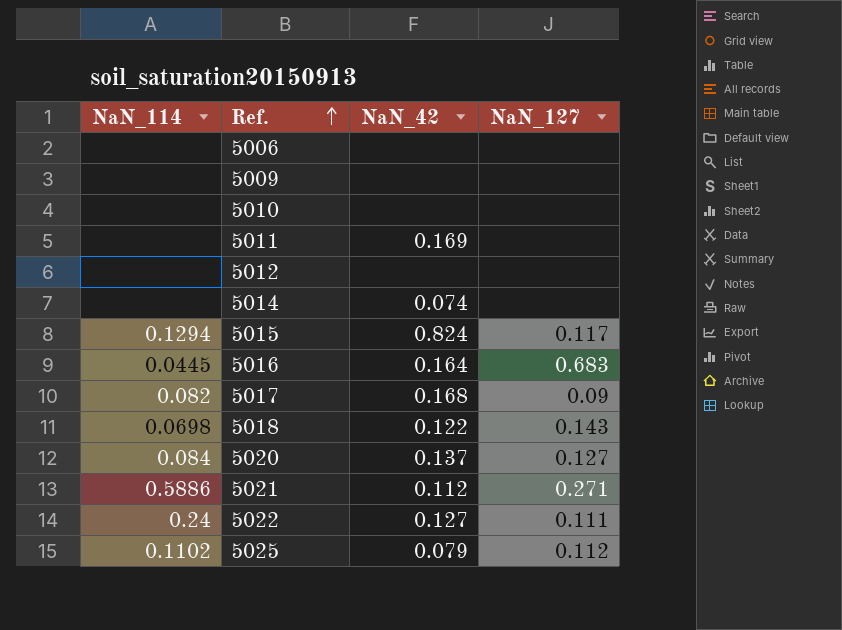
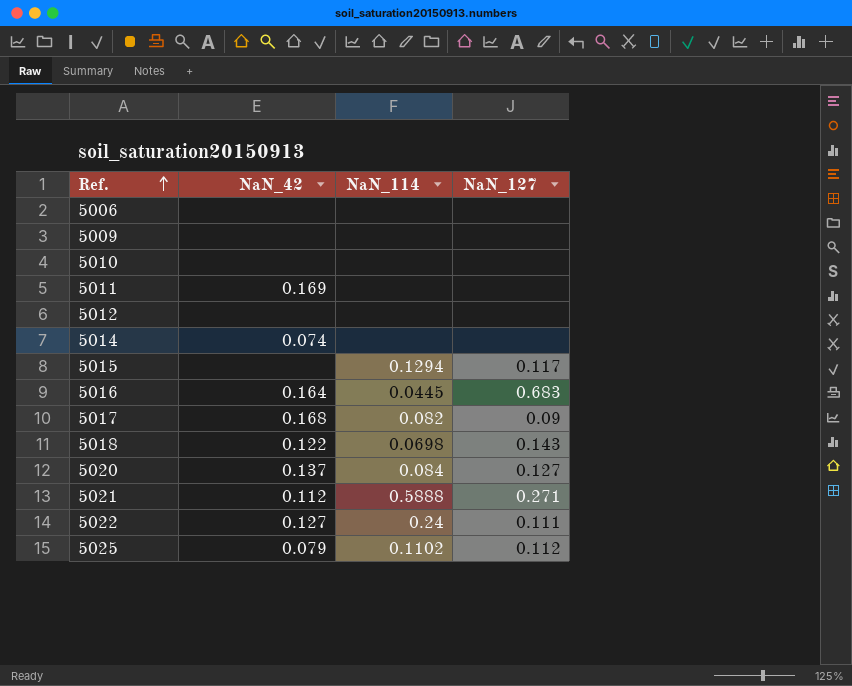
column NaN_114 | position: 1 -> 3
5015 | NaN_42: 0.824 -> none
5021 | NaN_114: 0.5886 -> 0.5888

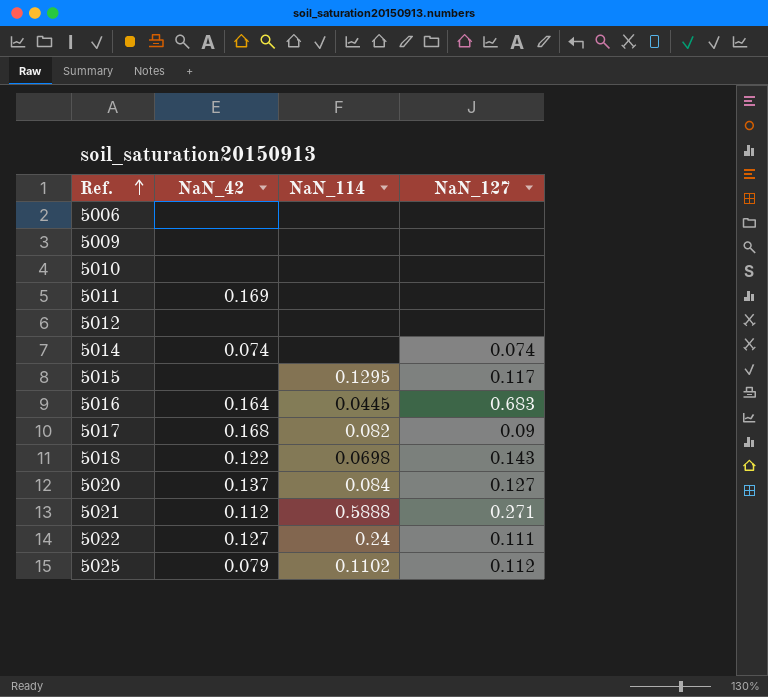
5014 | NaN_127: none -> 0.074
5015 | NaN_114: 0.1294 -> 0.1295

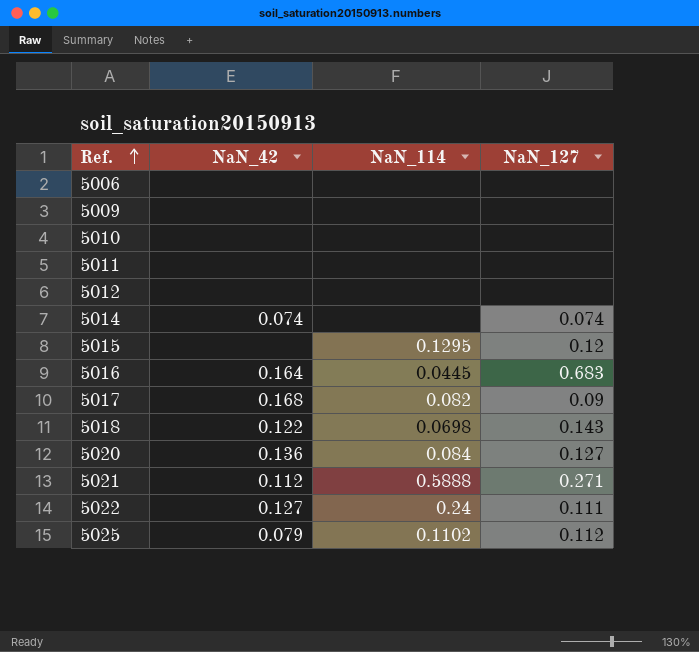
5011 | NaN_42: 0.169 -> none
5015 | NaN_127: 0.117 -> 0.12
5020 | NaN_42: 0.137 -> 0.136

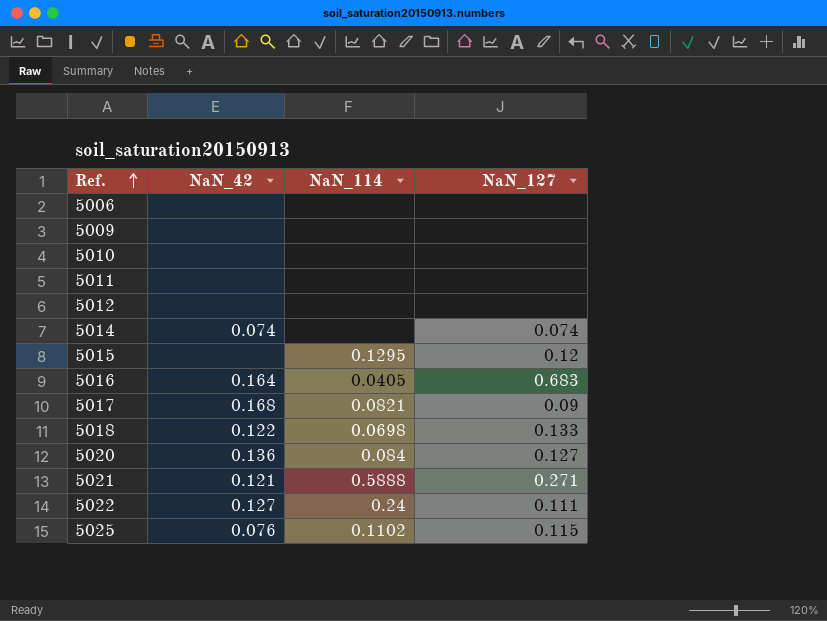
5016 | NaN_114: 0.0445 -> 0.0405
5017 | NaN_114: 0.082 -> 0.0821
5018 | NaN_127: 0.143 -> 0.133
5021 | NaN_42: 0.112 -> 0.121
5025 | NaN_42: 0.079 -> 0.076
5025 | NaN_127: 0.112 -> 0.115

